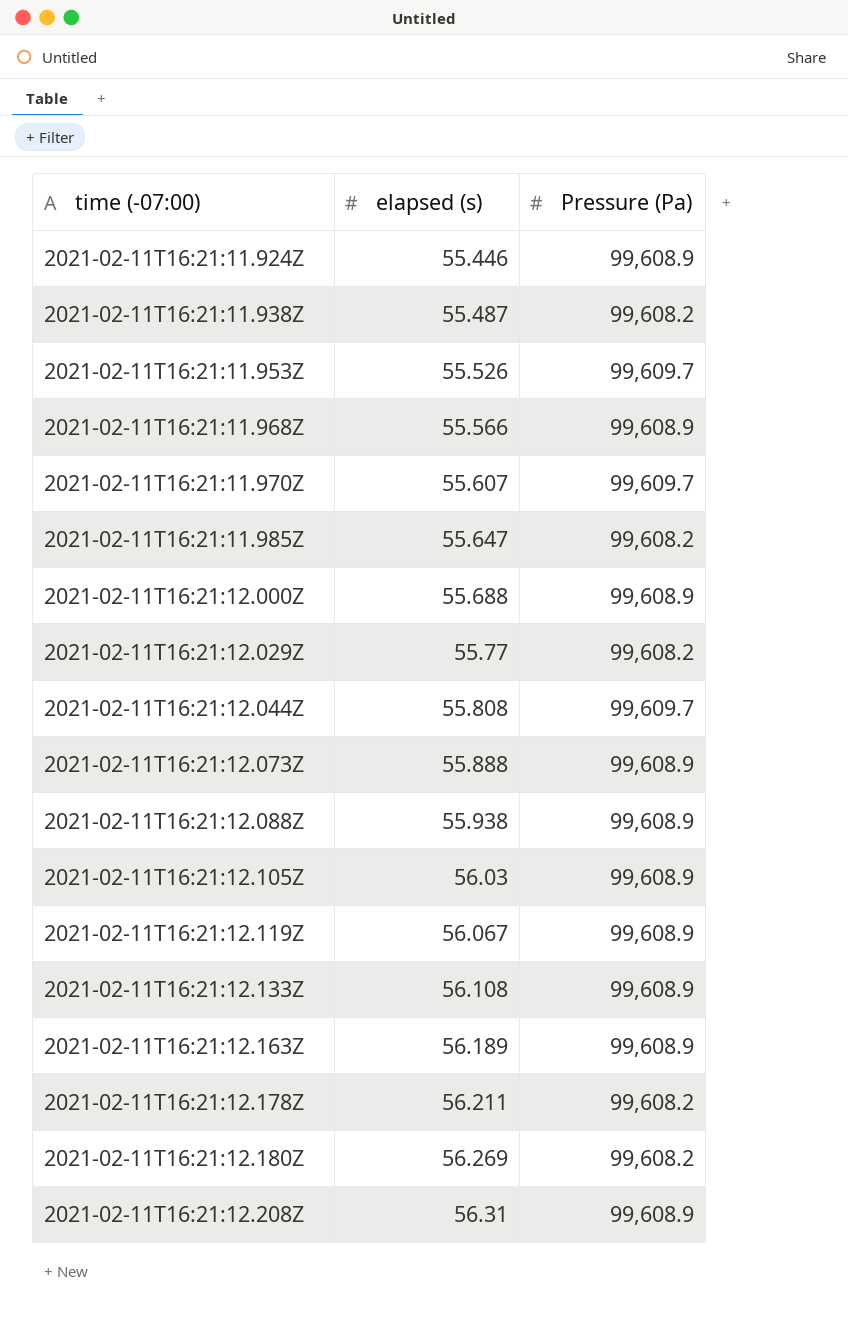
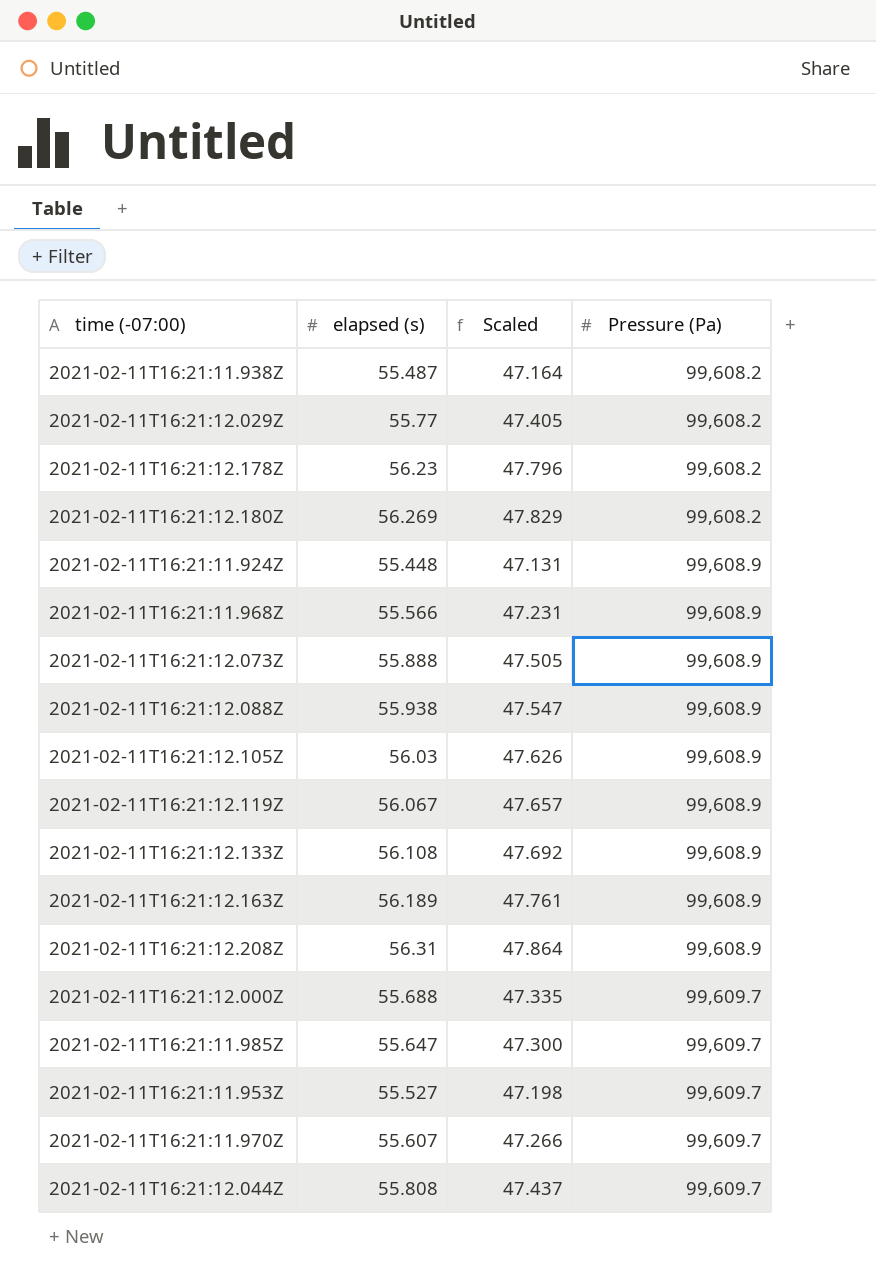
row order: time (-07:00) ascending -> Pressure (Pa) ascending
column Scaled | formula: none -> [elapsed (s)] * 0.85
2021-02-11T16:21:12.178Z | elapsed (s): 56.211 -> 56.23
2021-02-11T16:21:11.924Z | elapsed (s): 55.446 -> 55.448
2021-02-11T16:21:12.000Z | Pressure (Pa): 99,608.9 -> 99,609.7
2021-02-11T16:21:11.985Z | Pressure (Pa): 99,608.2 -> 99,609.7
2021-02-11T16:21:11.953Z | elapsed (s): 55.526 -> 55.527

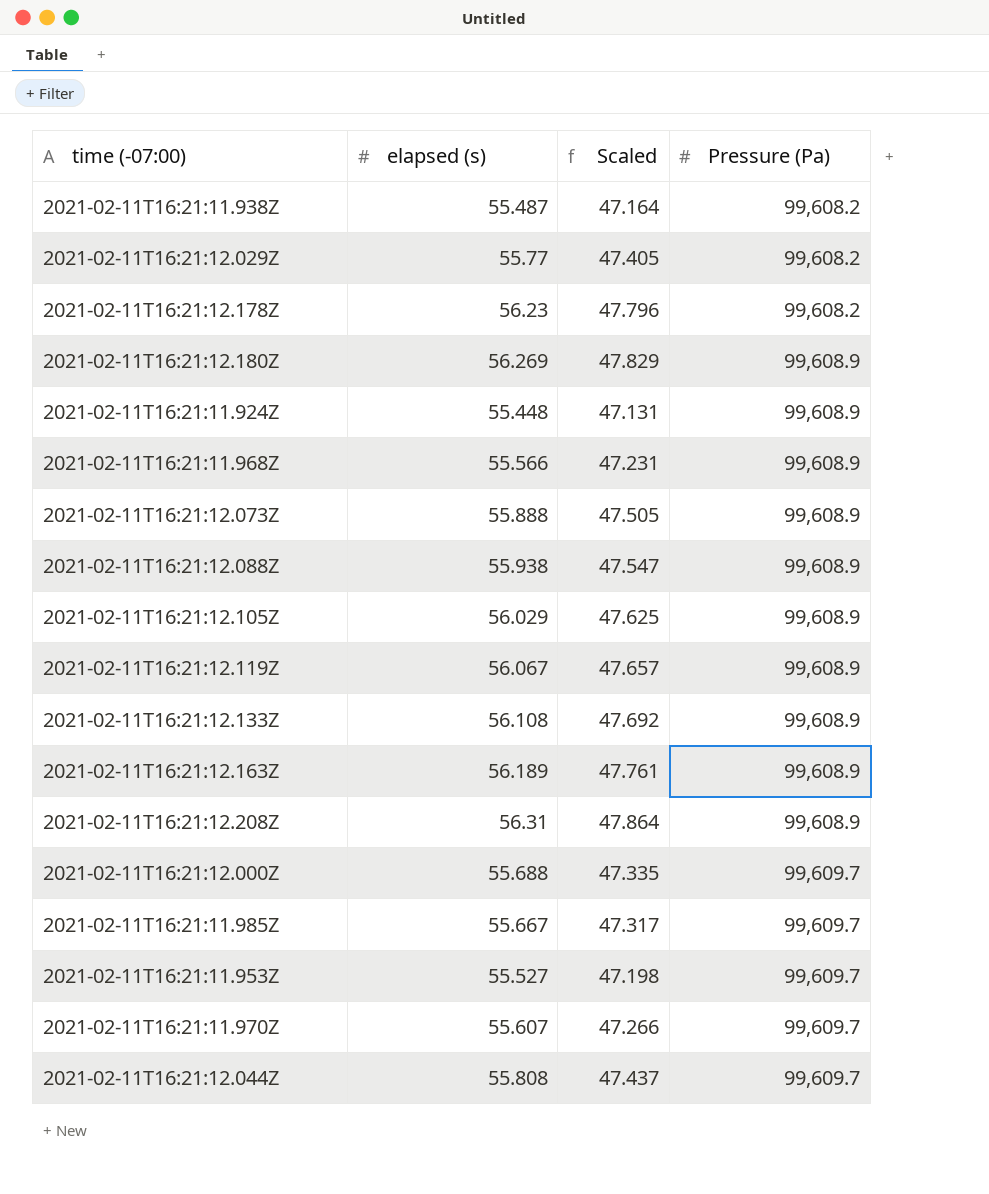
2021-02-11T16:21:12.180Z | Pressure (Pa): 99,608.2 -> 99,608.9
2021-02-11T16:21:12.105Z | elapsed (s): 56.03 -> 56.029
2021-02-11T16:21:12.105Z | Scaled: 47.626 -> 47.625
2021-02-11T16:21:11.985Z | elapsed (s): 55.647 -> 55.667
2021-02-11T16:21:11.985Z | Scaled: 47.300 -> 47.317

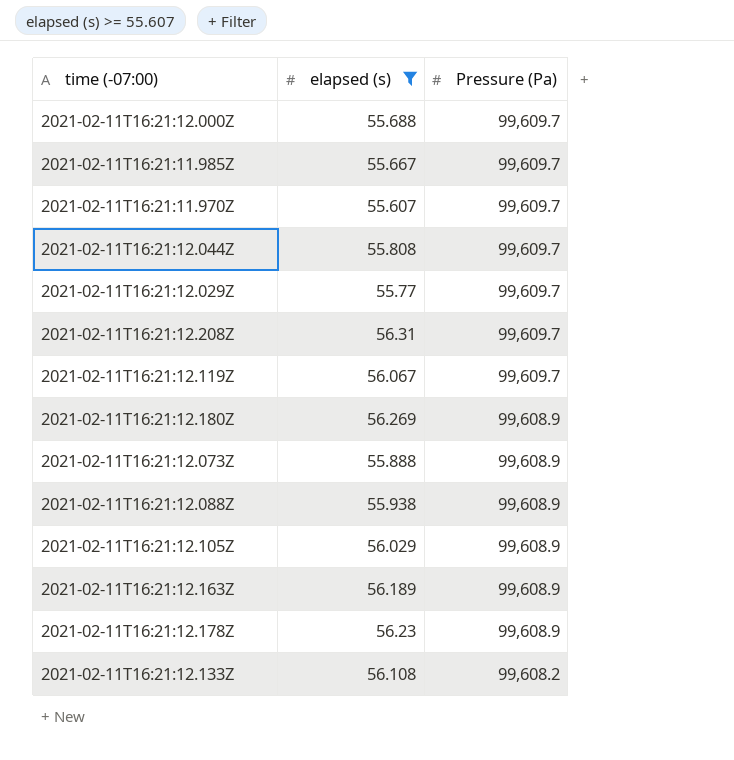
filter: none -> elapsed (s) >= 55.607
row order: Pressure (Pa) ascending -> Pressure (Pa) descending
column Scaled | formula: [elapsed (s)] * 0.85 -> none
2021-02-11T16:21:12.029Z | Pressure (Pa): 99,608.2 -> 99,609.7
2021-02-11T16:21:12.208Z | Pressure (Pa): 99,608.9 -> 99,609.7
2021-02-11T16:21:12.119Z | Pressure (Pa): 99,608.9 -> 99,609.7
2021-02-11T16:21:12.178Z | Pressure (Pa): 99,608.2 -> 99,608.9
2021-02-11T16:21:12.133Z | Pressure (Pa): 99,608.9 -> 99,608.2

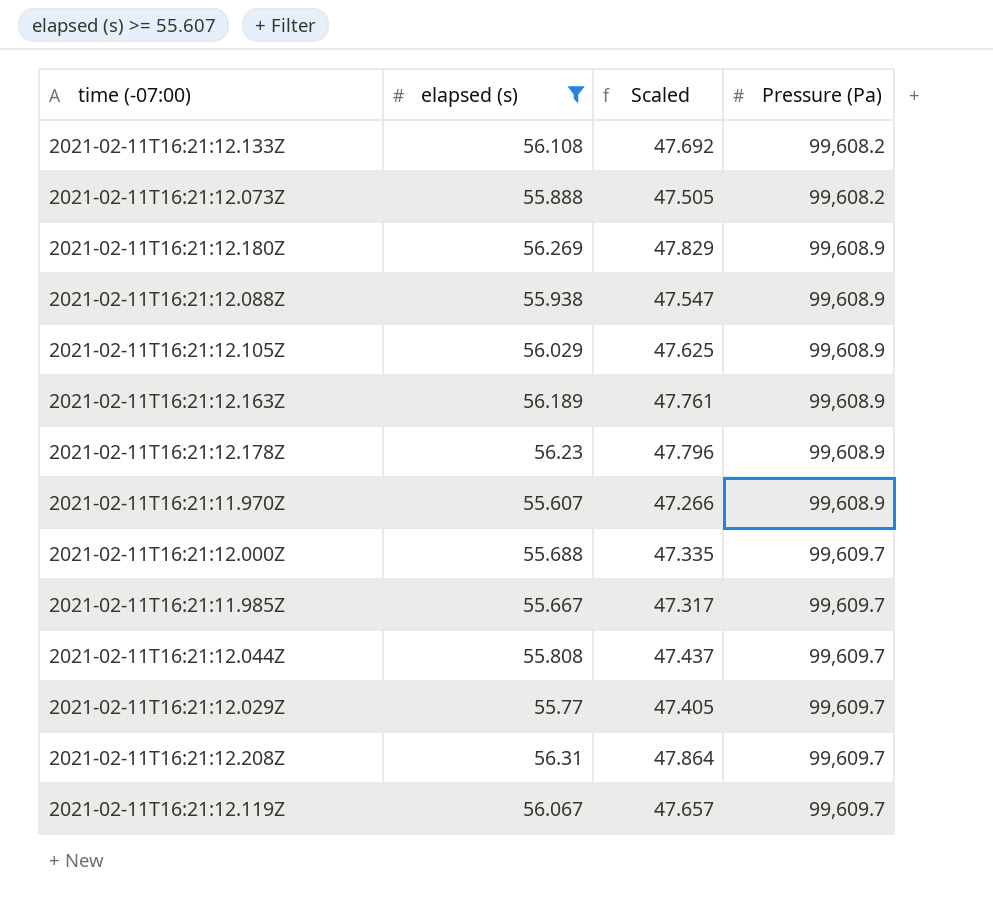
row order: Pressure (Pa) descending -> Pressure (Pa) ascending
column Scaled | formula: none -> [elapsed (s)] * 0.85
2021-02-11T16:21:12.073Z | Pressure (Pa): 99,608.9 -> 99,608.2
2021-02-11T16:21:11.970Z | Pressure (Pa): 99,609.7 -> 99,608.9

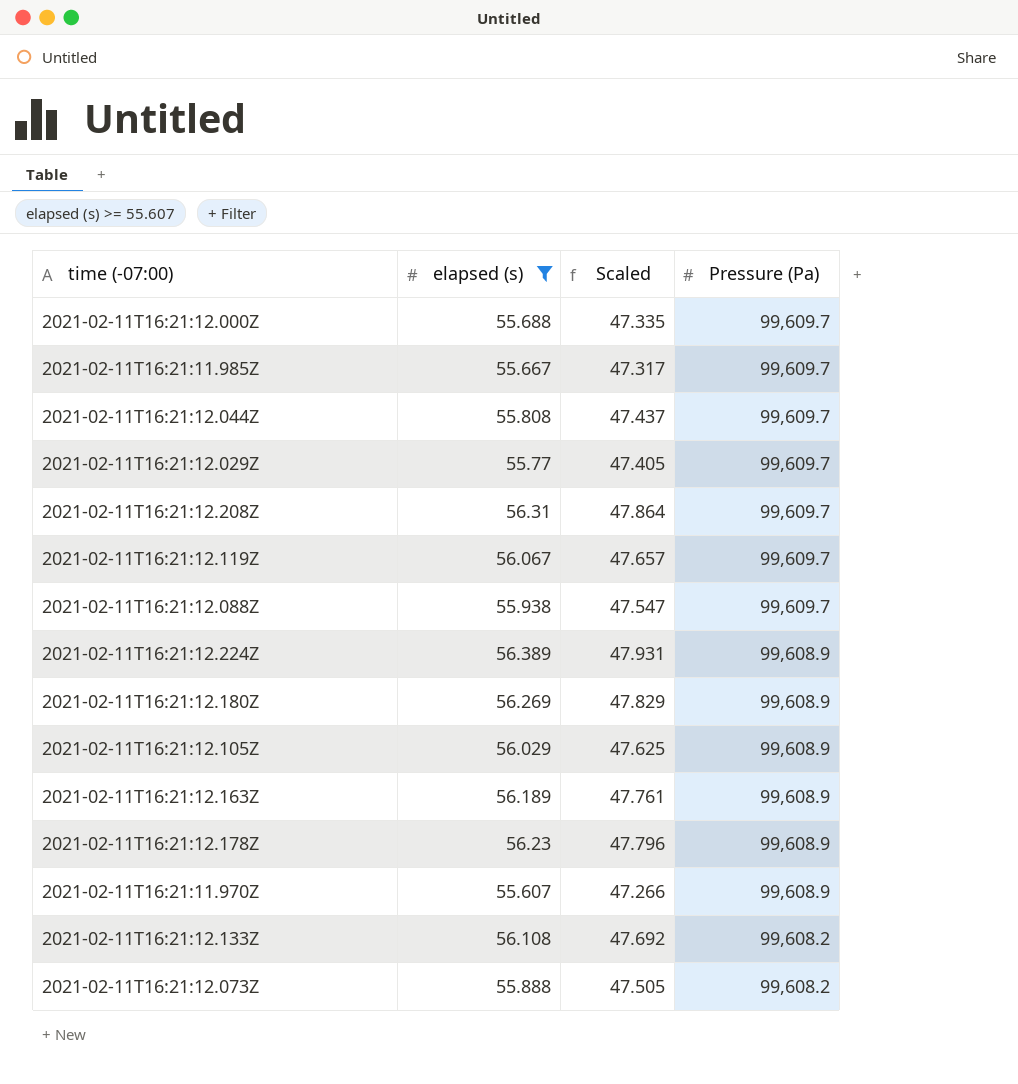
row order: Pressure (Pa) ascending -> Pressure (Pa) descending
2021-02-11T16:21:12.088Z | Pressure (Pa): 99,608.9 -> 99,609.7
row 2021-02-11T16:21:12.224Z: none -> 56.389 | 47.931 | 99,608.9

